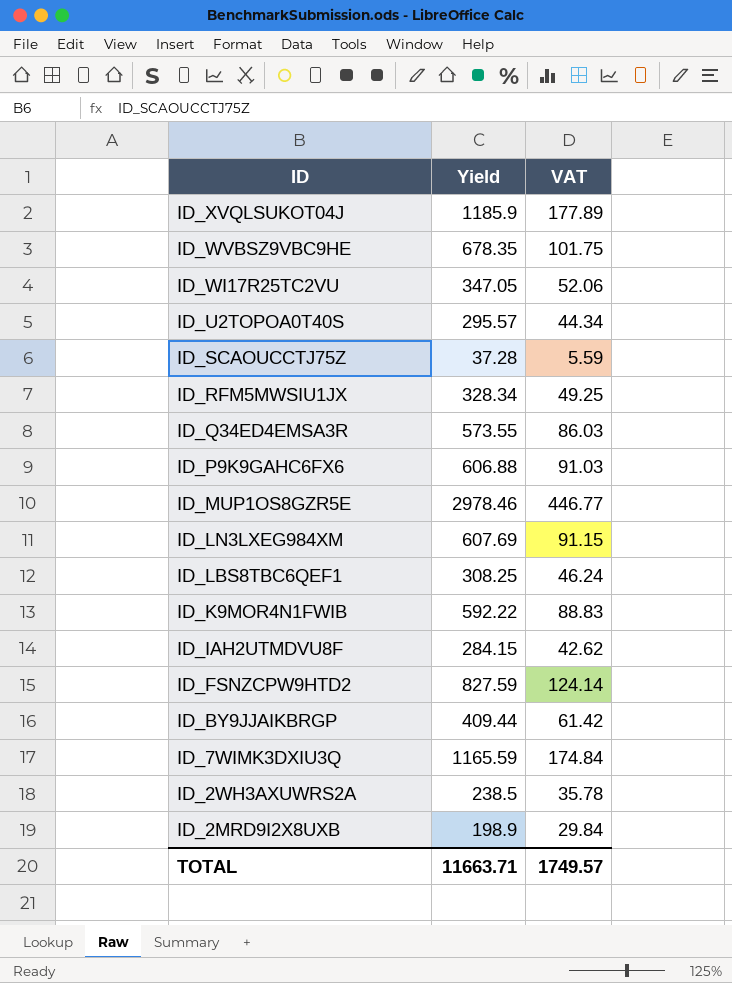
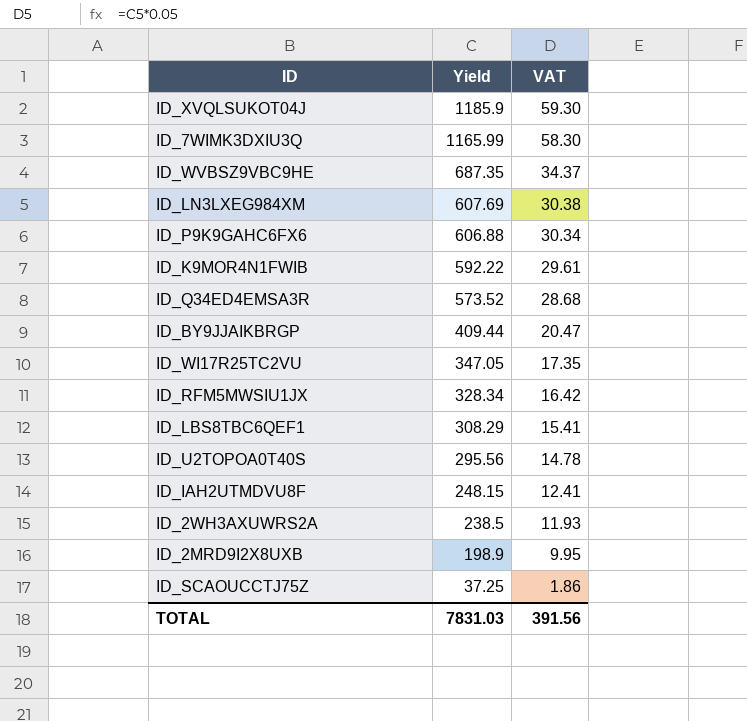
row order: ID descending -> Yield descending
column VAT | formula: [Yield] * 0.15 -> [Yield] * 0.05
row ID_MUP1OS8GZR5E: 2978.46 | 446.77 -> none
row ID_FSNZCPW9HTD2: 827.59 | 124.14 -> none
ID_7WIMK3DXIU3Q | Yield: 1165.59 -> 1165.99
ID_WVBSZ9VBC9HE | Yield: 678.35 -> 687.35
ID_Q34ED4EMSA3R | Yield: 573.55 -> 573.52
ID_LBS8TBC6QEF1 | Yield: 308.25 -> 308.29
ID_U2TOPOA0T40S | Yield: 295.57 -> 295.56
ID_IAH2UTMDVU8F | Yield: 284.15 -> 248.15
ID_SCAOUCCTJ75Z | Yield: 37.28 -> 37.25
TOTAL | Yield: 11663.71 -> 7831.03
TOTAL | VAT: 1749.57 -> 391.56

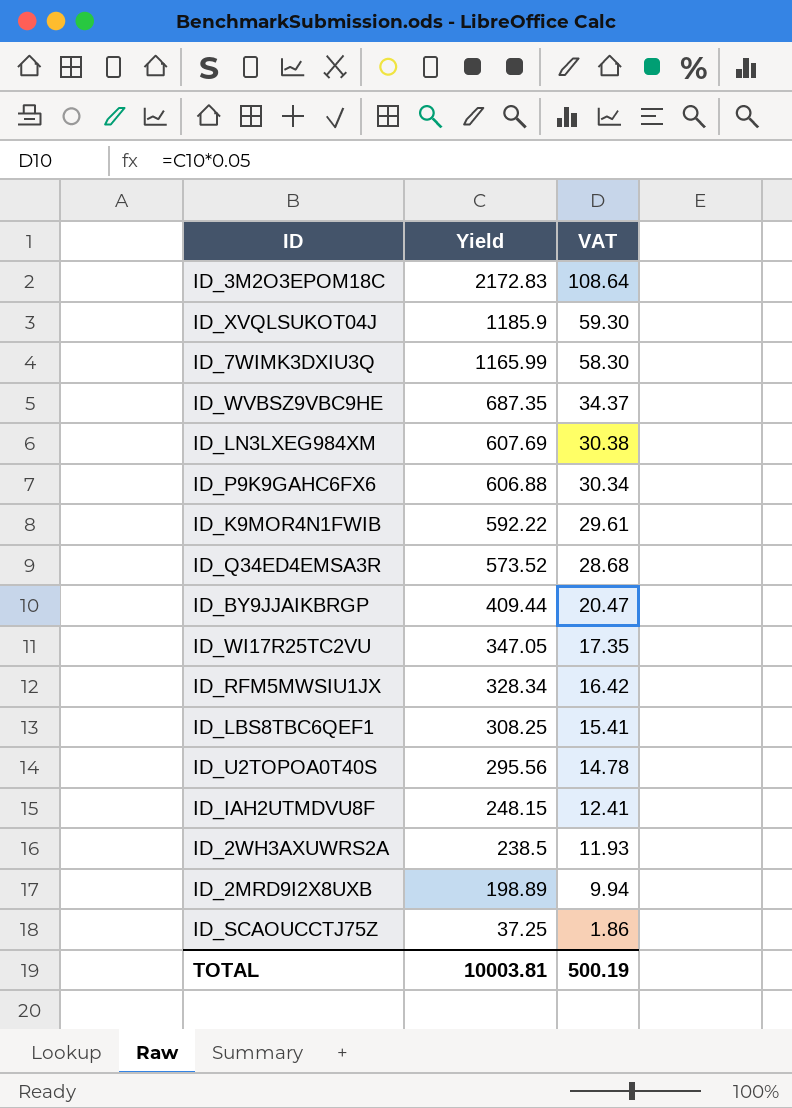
row ID_3M2O3EPOM18C: none -> 2172.83 | 108.64
ID_LBS8TBC6QEF1 | Yield: 308.29 -> 308.25
ID_2MRD9I2X8UXB | Yield: 198.9 -> 198.89
ID_2MRD9I2X8UXB | VAT: 9.95 -> 9.94
TOTAL | Yield: 7831.03 -> 10003.81
TOTAL | VAT: 391.56 -> 500.19

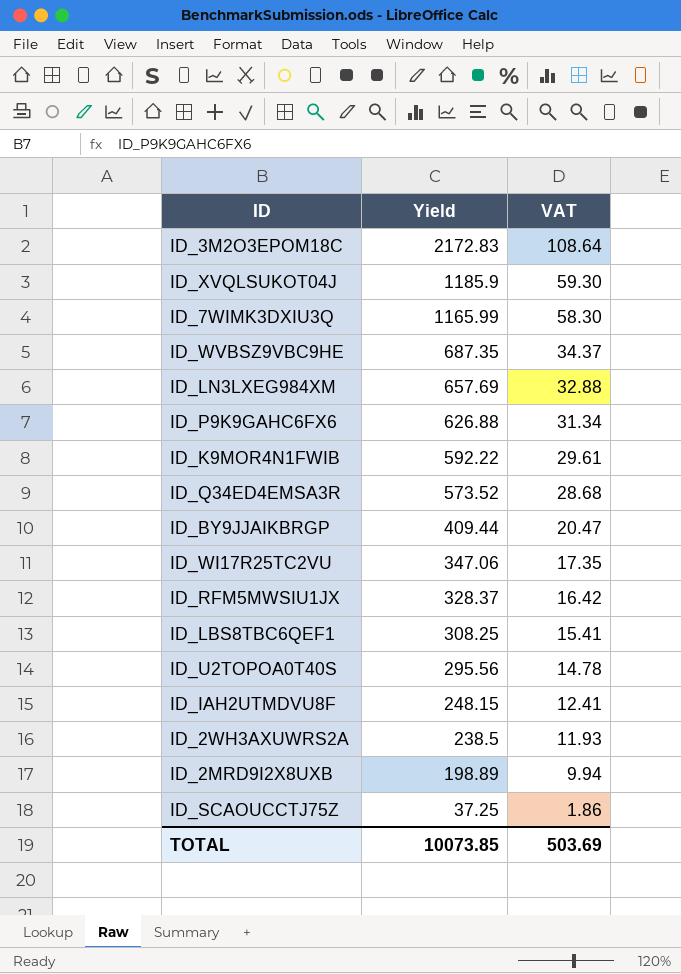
ID_LN3LXEG984XM | Yield: 607.69 -> 657.69
ID_LN3LXEG984XM | VAT: 30.38 -> 32.88
ID_P9K9GAHC6FX6 | Yield: 606.88 -> 626.88
ID_P9K9GAHC6FX6 | VAT: 30.34 -> 31.34
ID_WI17R25TC2VU | Yield: 347.05 -> 347.06
ID_RFM5MWSIU1JX | Yield: 328.34 -> 328.37
TOTAL | Yield: 10003.81 -> 10073.85
TOTAL | VAT: 500.19 -> 503.69

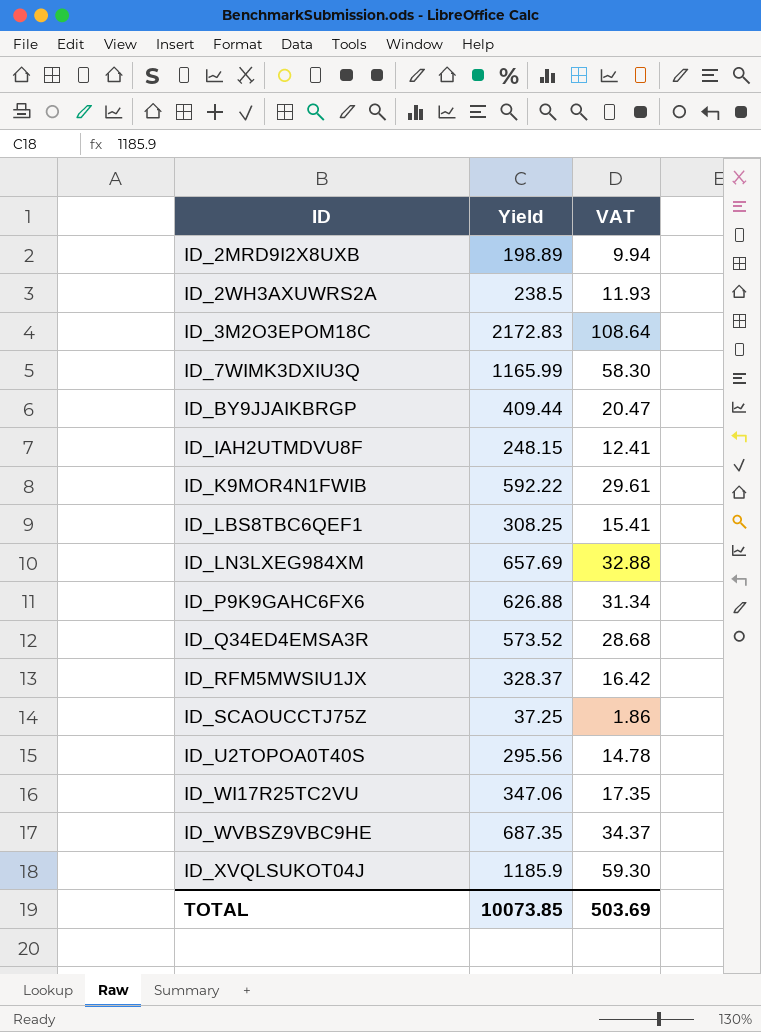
row order: Yield descending -> ID ascending

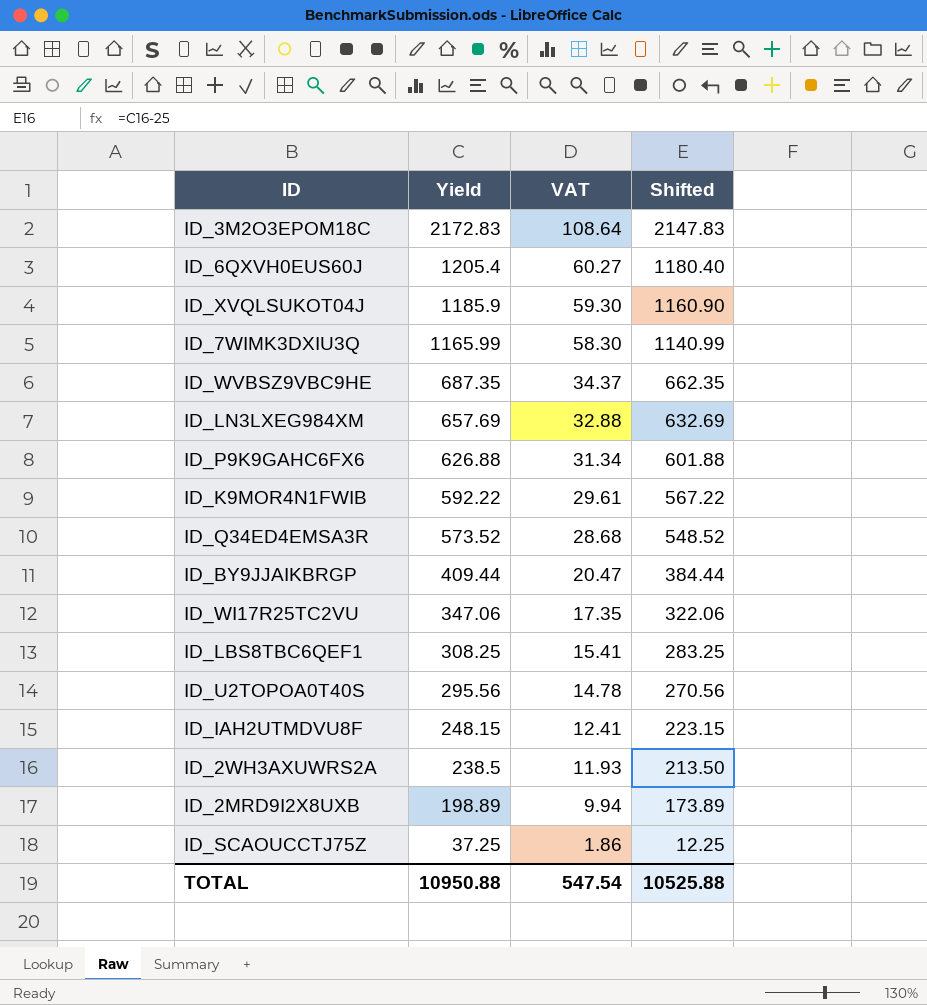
row order: ID ascending -> Yield descending
column Shifted | formula: none -> [Yield] - 25
row ID_RFM5MWSIU1JX: 328.37 | 16.42 -> none
row ID_6QXVH0EUS60J: none -> 1205.4 | 60.27 | 1180.40
TOTAL | Yield: 10073.85 -> 10950.88
TOTAL | VAT: 503.69 -> 547.54

